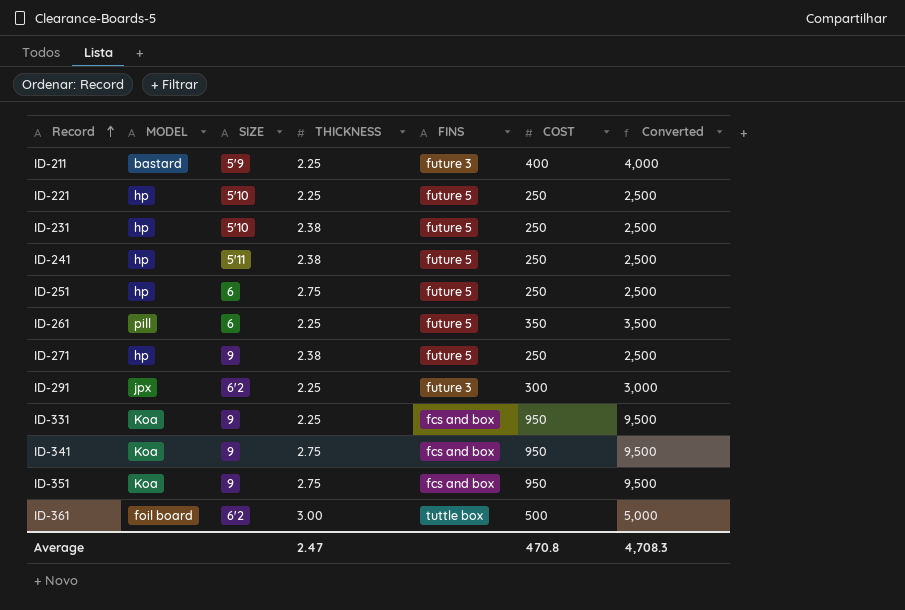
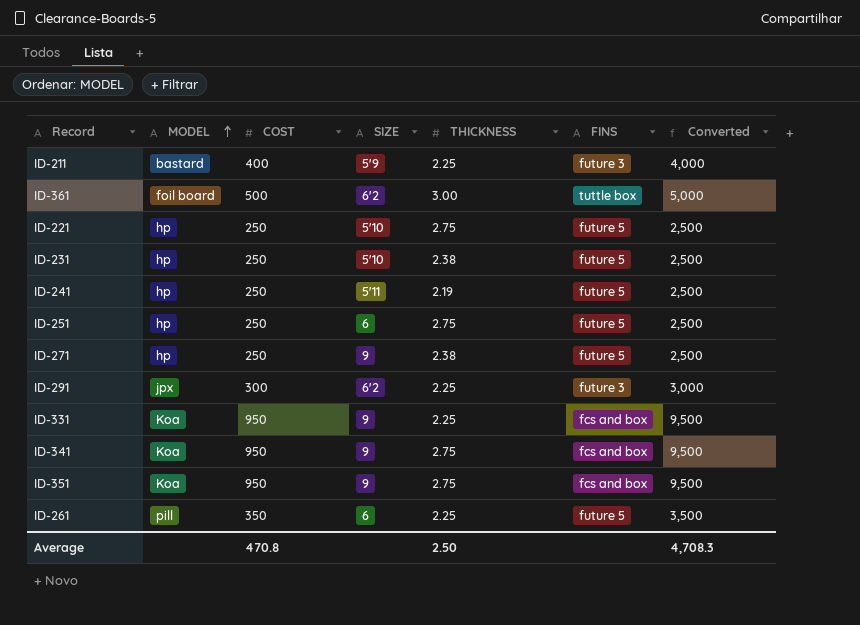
row order: Record ascending -> MODEL ascending
column COST | position: 6 -> 3
ID-221 | THICKNESS: 2.25 -> 2.75
ID-241 | THICKNESS: 2.38 -> 2.19
Average | THICKNESS: 2.47 -> 2.50

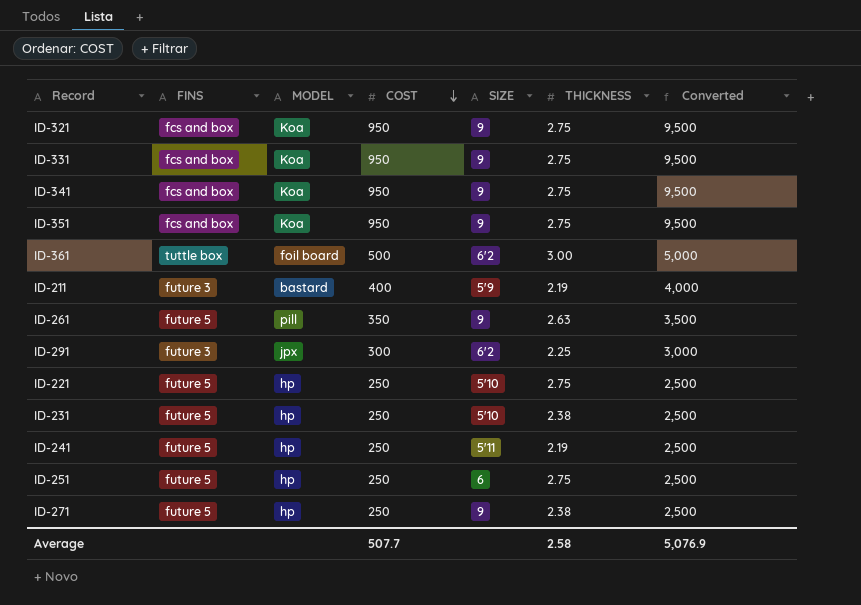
row order: MODEL ascending -> COST descending
column FINS | position: 6 -> 2
row ID-321: none -> fcs and box | Koa | 950 | 9 | 2.75 | 9,500
ID-331 | THICKNESS: 2.25 -> 2.75
ID-211 | THICKNESS: 2.25 -> 2.19
ID-261 | SIZE: 6 -> 9
ID-261 | THICKNESS: 2.25 -> 2.63
Average | COST: 470.8 -> 507.7
Average | THICKNESS: 2.50 -> 2.58
Average | Converted: 4,708.3 -> 5,076.9

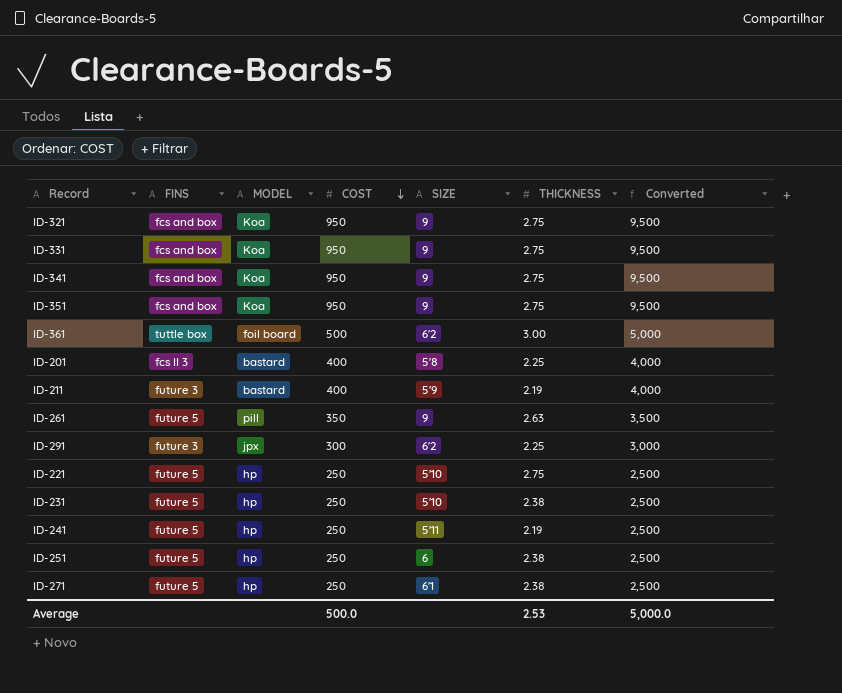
row ID-201: none -> fcs II 3 | bastard | 400 | 5'8 | 2.25 | 4,000
ID-251 | THICKNESS: 2.75 -> 2.38
ID-271 | SIZE: 9 -> 6'1
Average | COST: 507.7 -> 500.0
Average | THICKNESS: 2.58 -> 2.53
Average | Converted: 5,076.9 -> 5,000.0

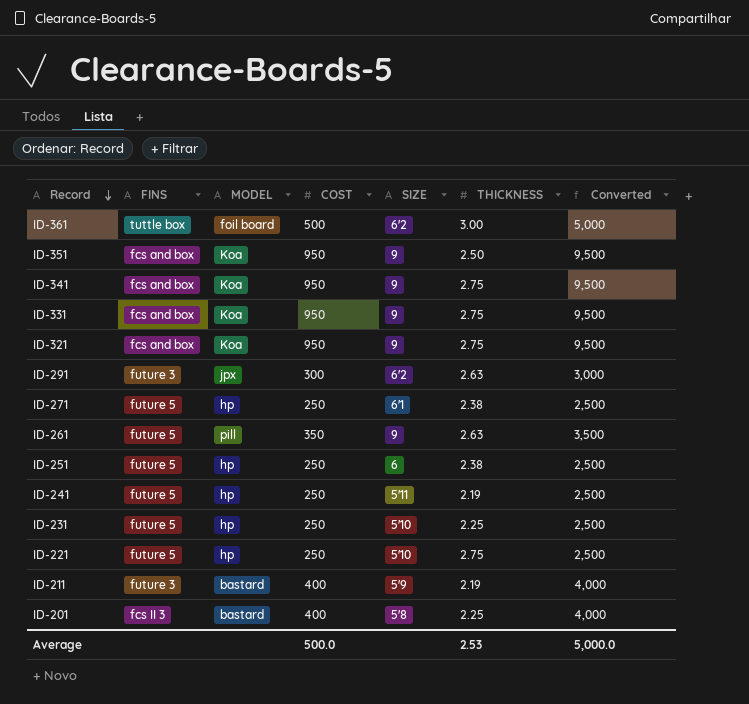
row order: COST descending -> Record descending
ID-351 | THICKNESS: 2.75 -> 2.50
ID-291 | THICKNESS: 2.25 -> 2.63
ID-231 | THICKNESS: 2.38 -> 2.25

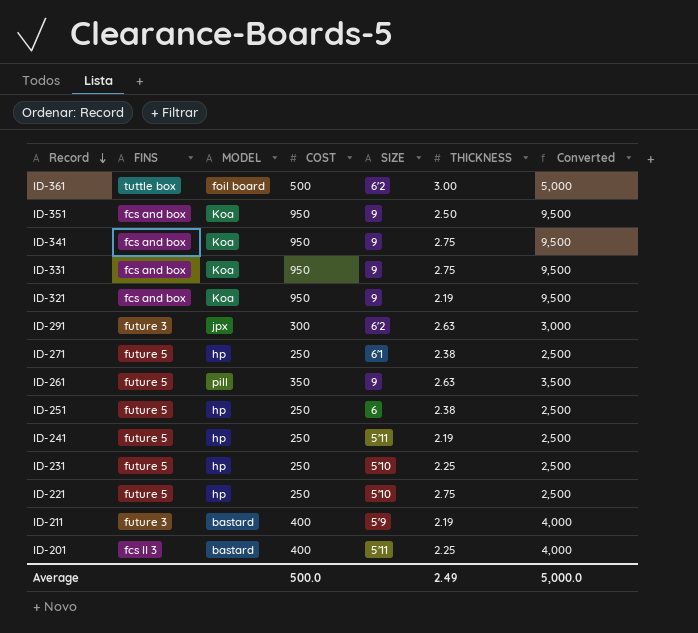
ID-321 | THICKNESS: 2.75 -> 2.19
ID-201 | SIZE: 5'8 -> 5'11
Average | THICKNESS: 2.53 -> 2.49

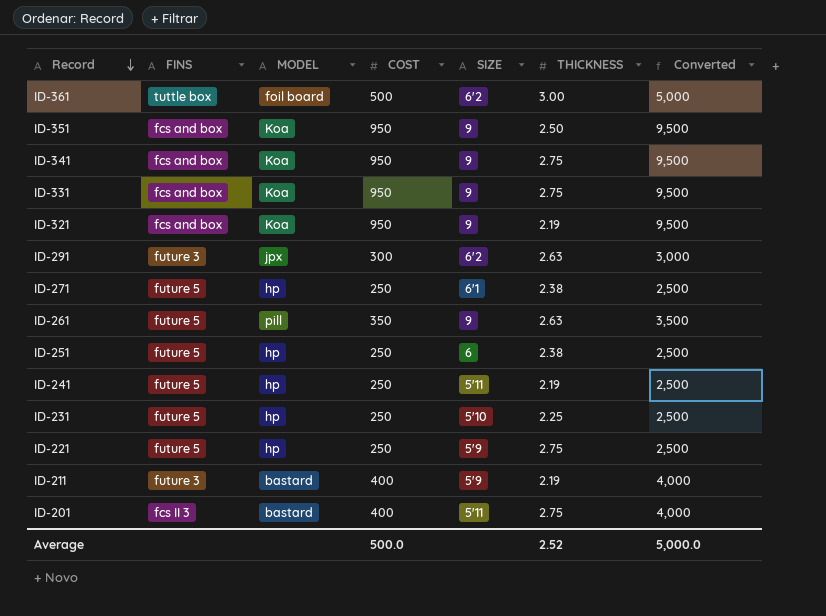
ID-221 | SIZE: 5'10 -> 5'9
ID-201 | THICKNESS: 2.25 -> 2.75
Average | THICKNESS: 2.49 -> 2.52

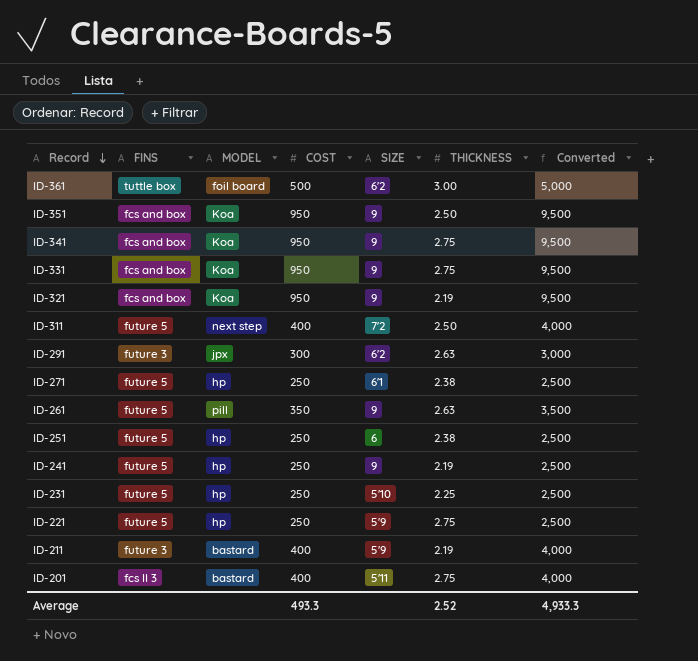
row ID-311: none -> future 5 | next step | 400 | 7'2 | 2.50 | 4,000
ID-241 | SIZE: 5'11 -> 9
Average | COST: 500.0 -> 493.3
Average | Converted: 5,000.0 -> 4,933.3

